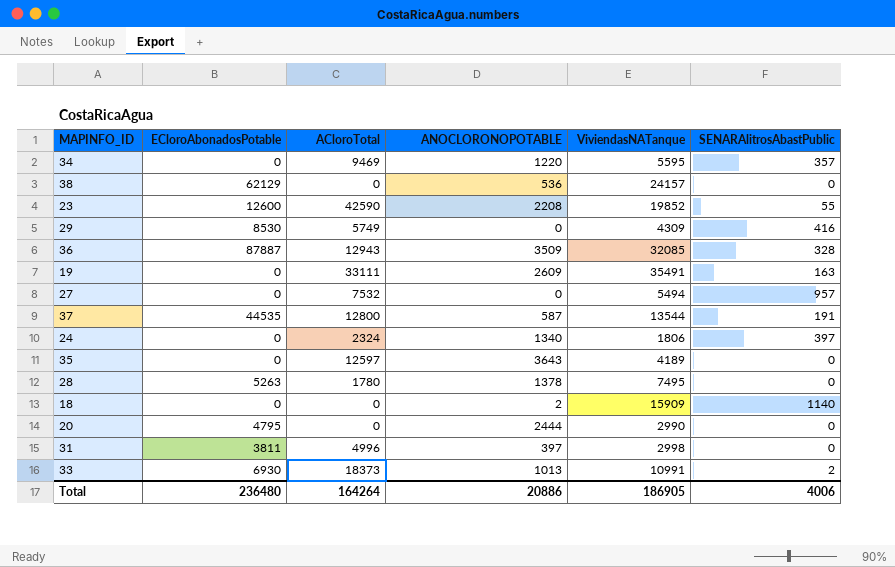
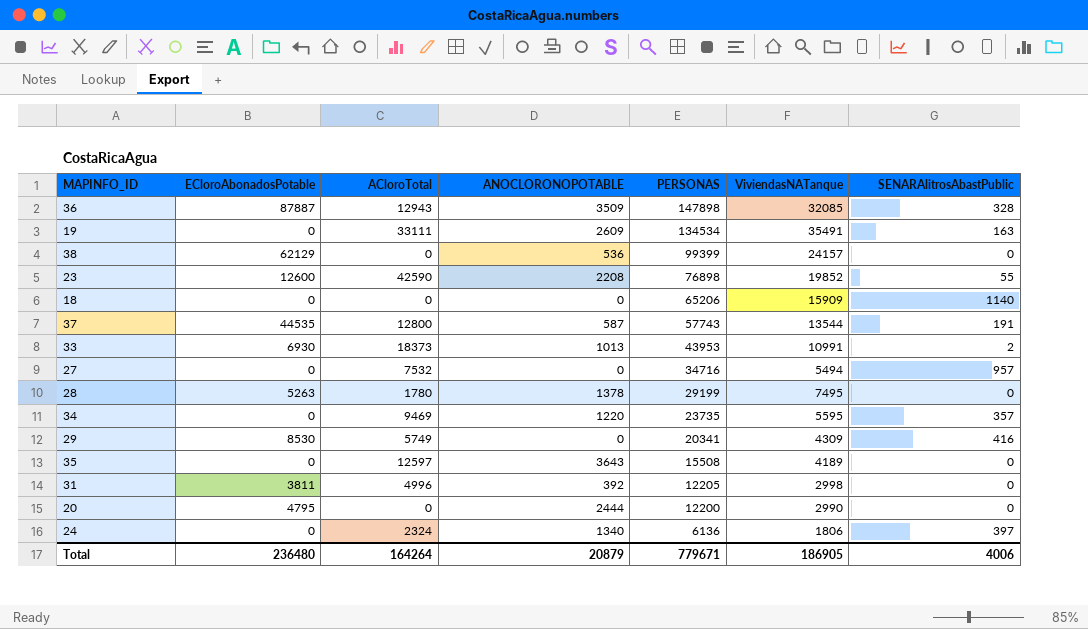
row order: none -> PERSONAS descending
column PERSONAS | position: none -> 5
18 | ANOCLORONOPOTABLE: 2 -> 0
31 | ANOCLORONOPOTABLE: 397 -> 392
Total | ANOCLORONOPOTABLE: 20886 -> 20879

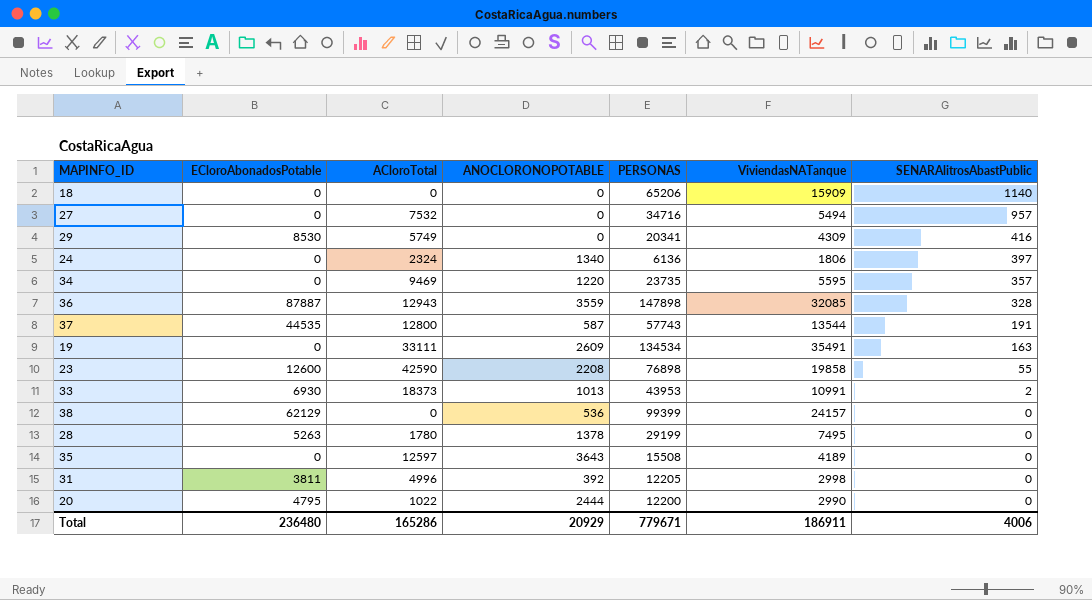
row order: PERSONAS descending -> SENARAlitrosAbastPublic descending
36 | ANOCLORONOPOTABLE: 3509 -> 3559
23 | ViviendasNATanque: 19852 -> 19858
20 | ACloroTotal: 0 -> 1022
Total | ACloroTotal: 164264 -> 165286
Total | ANOCLORONOPOTABLE: 20879 -> 20929
Total | ViviendasNATanque: 186905 -> 186911

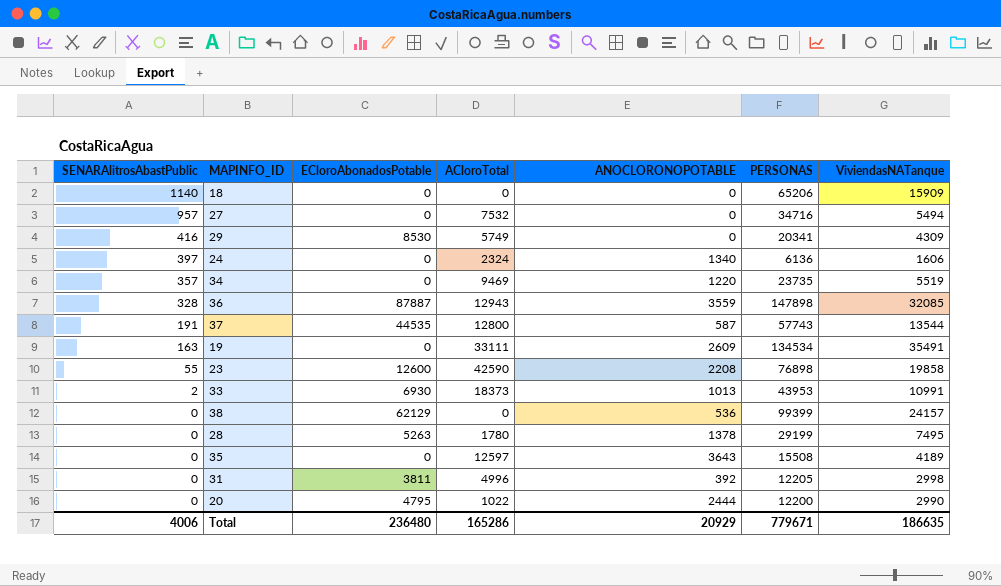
column SENARAlitrosAbastPublic | position: 7 -> 1
24 | ViviendasNATanque: 1806 -> 1606
34 | ViviendasNATanque: 5595 -> 5519
Total | ViviendasNATanque: 186911 -> 186635

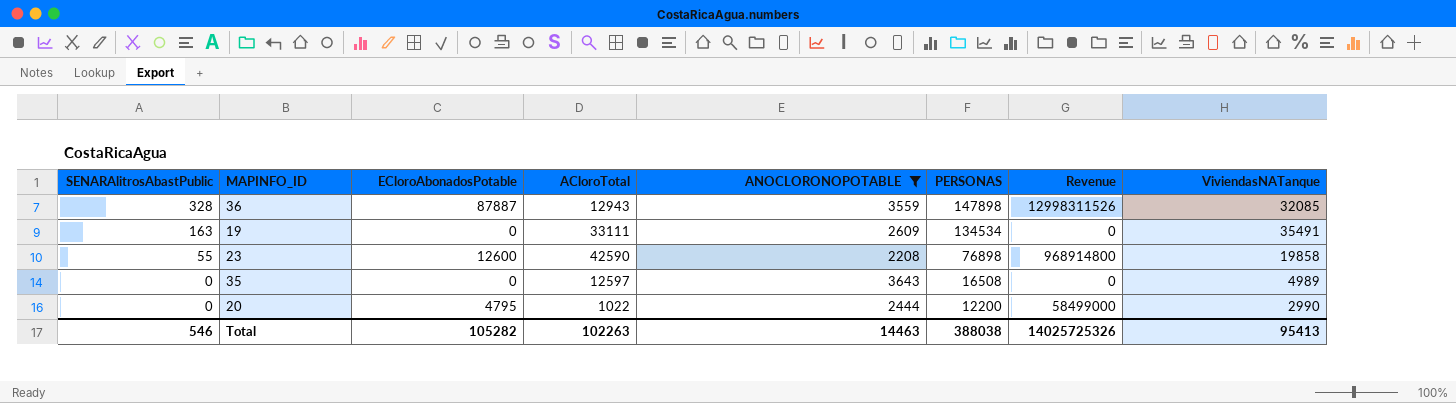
filter: none -> ANOCLORONOPOTABLE >= 2208
column Revenue | formula: none -> [ECloroAbonadosPotable] * [PERSONAS]
35 | PERSONAS: 15508 -> 16508
35 | ViviendasNATanque: 4189 -> 4989
Total | SENARAlitrosAbastPublic: 4006 -> 546
Total | ECloroAbonadosPotable: 236480 -> 105282
Total | ACloroTotal: 165286 -> 102263
Total | ANOCLORONOPOTABLE: 20929 -> 14463
Total | PERSONAS: 779671 -> 388038
Total | ViviendasNATanque: 186635 -> 95413

